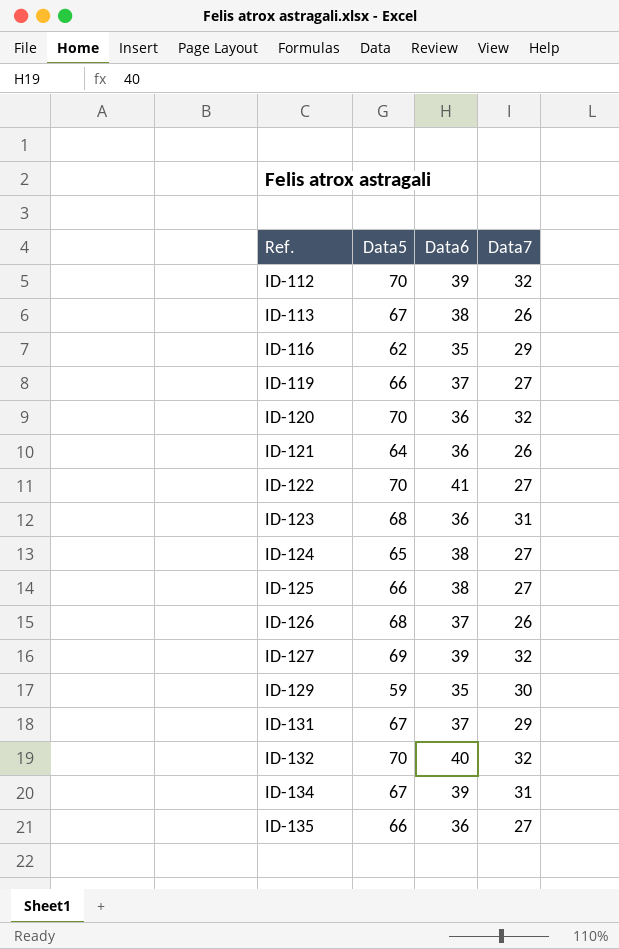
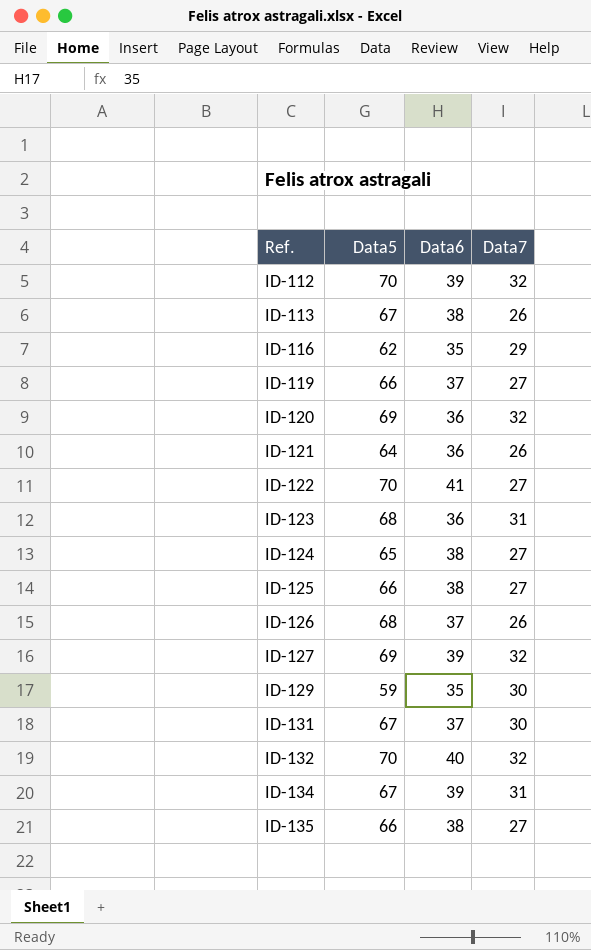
ID-120 | Data5: 70 -> 69
ID-131 | Data7: 29 -> 30
ID-135 | Data6: 36 -> 38

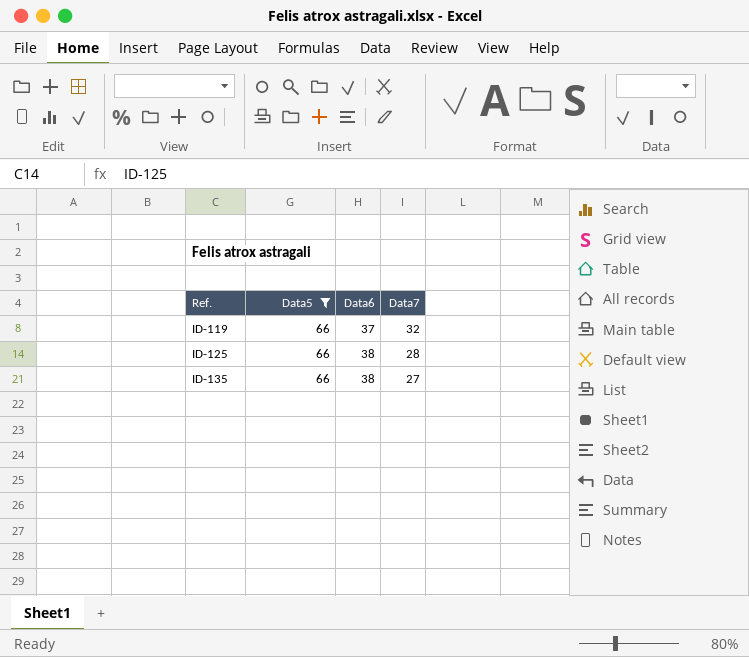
filter: none -> Data5 = 66
ID-119 | Data7: 27 -> 32
ID-125 | Data7: 27 -> 28

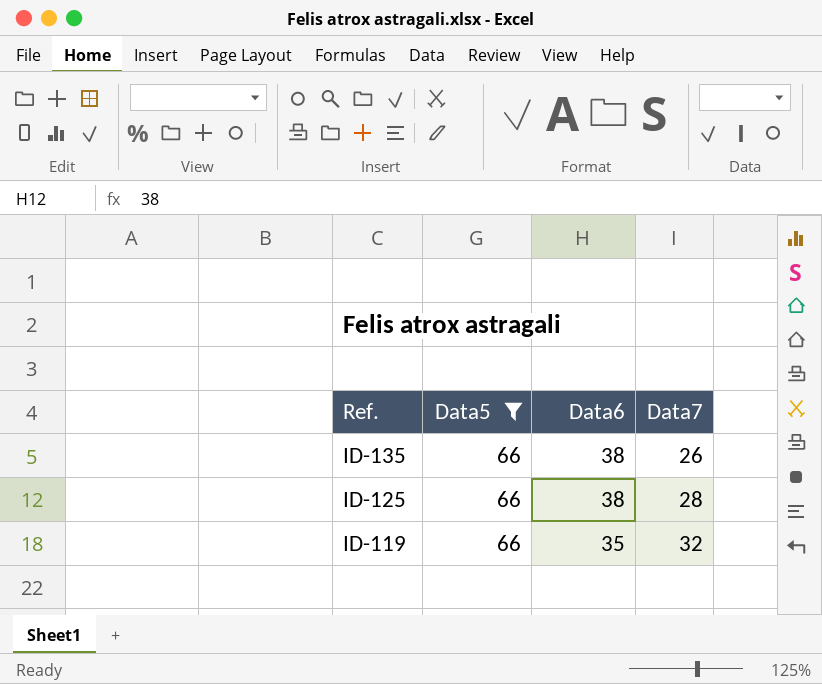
row order: Ref. ascending -> Ref. descending
ID-135 | Data7: 27 -> 26
ID-119 | Data6: 37 -> 35

